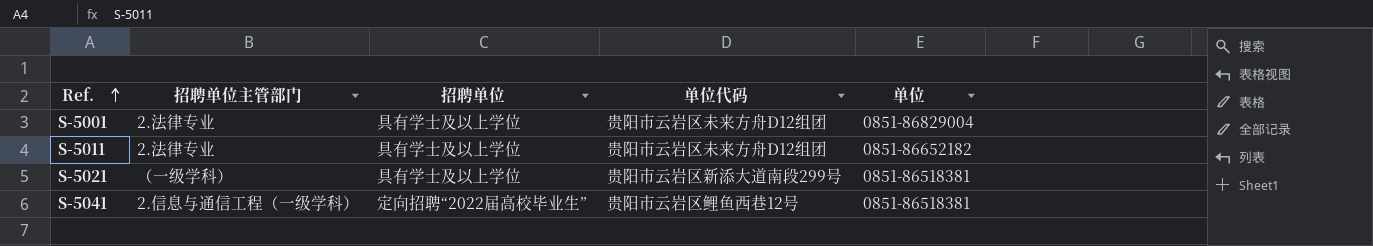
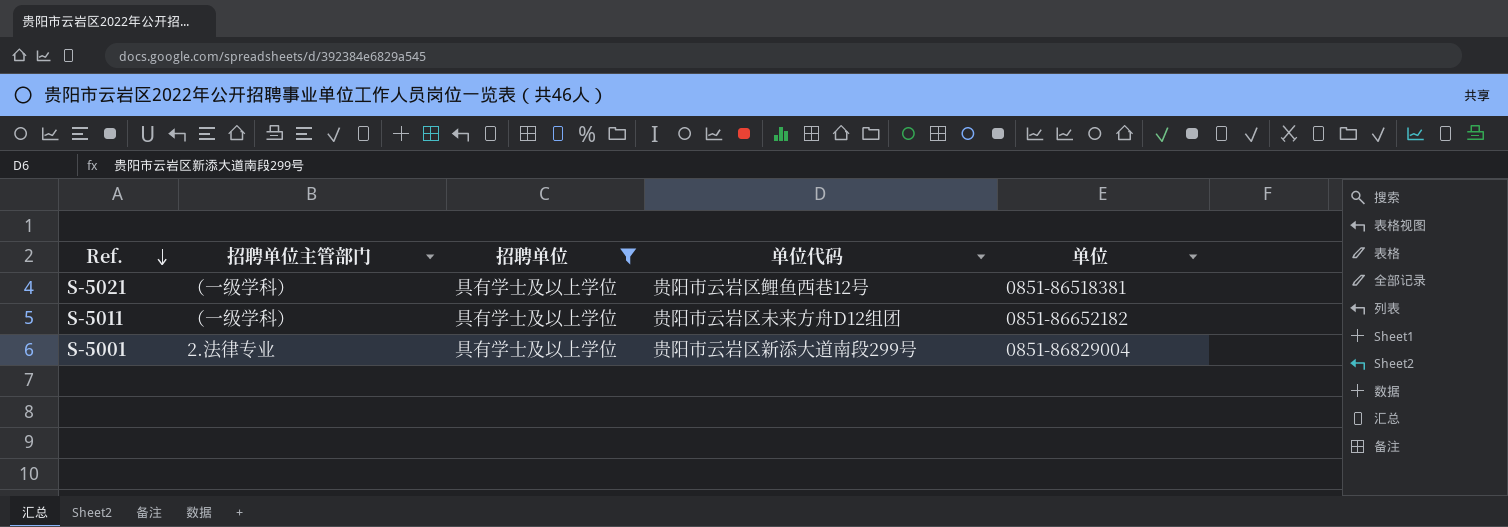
filter: none -> 招聘单位 = 具有学士及以上学位
row order: Ref. ascending -> Ref. descending
S-5021 | 单位代码: 贵阳市云岩区新添大道南段299号 -> 贵阳市云岩区鲤鱼西巷12号
S-5011 | 招聘单位主管部门: 2.法律专业 -> （一级学科）
S-5001 | 单位代码: 贵阳市云岩区未来方舟D12组团 -> 贵阳市云岩区新添大道南段299号

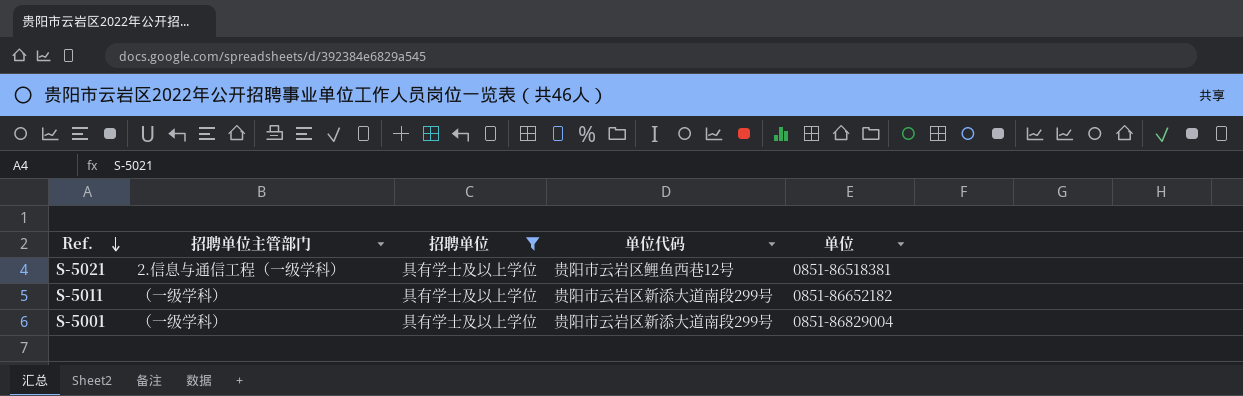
S-5021 | 招聘单位主管部门: （一级学科） -> 2.信息与通信工程（一级学科）
S-5011 | 单位代码: 贵阳市云岩区未来方舟D12组团 -> 贵阳市云岩区新添大道南段299号
S-5001 | 招聘单位主管部门: 2.法律专业 -> （一级学科）

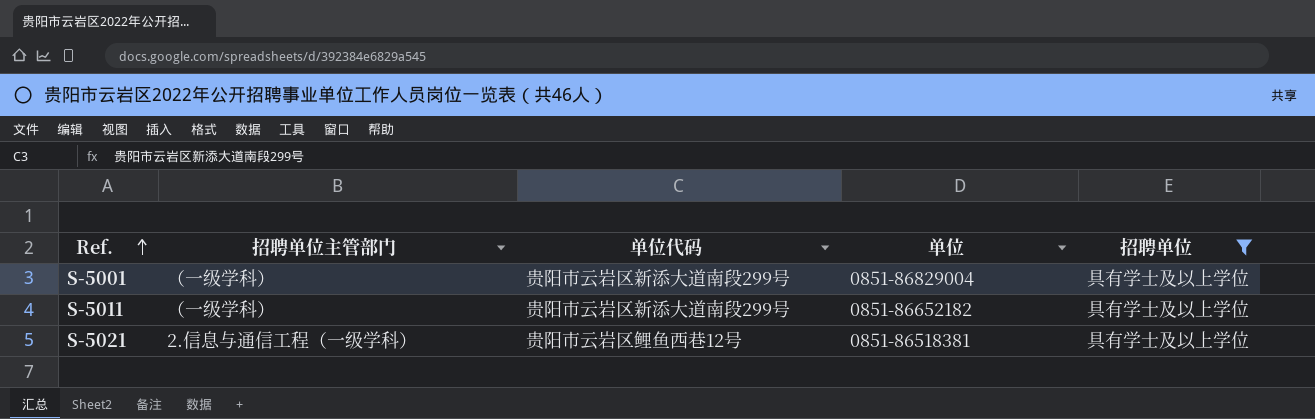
row order: Ref. descending -> Ref. ascending
column 招聘单位 | position: 3 -> 5

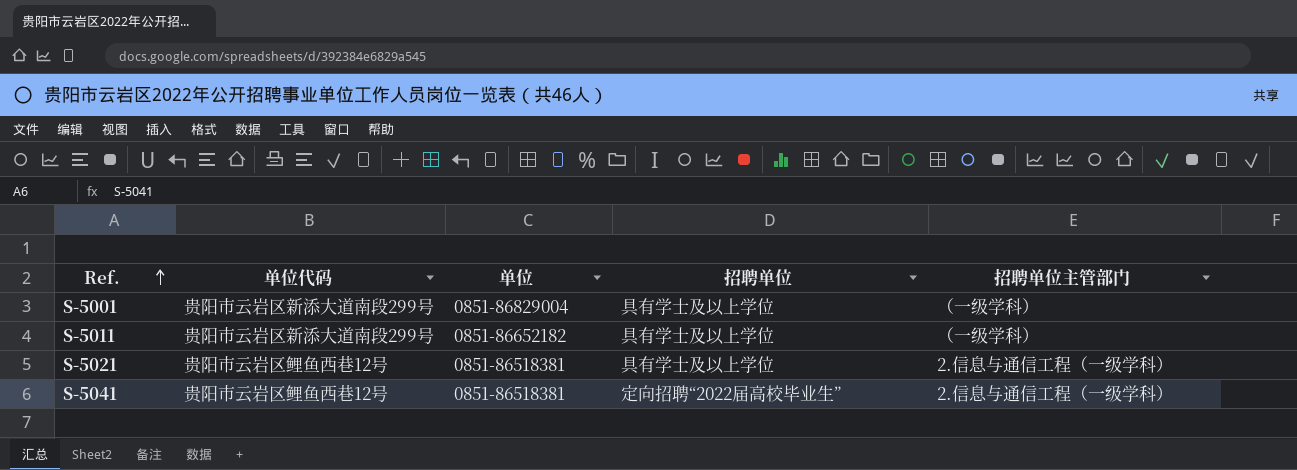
filter: 招聘单位 = 具有学士及以上学位 -> none
column 招聘单位主管部门 | position: 2 -> 5

